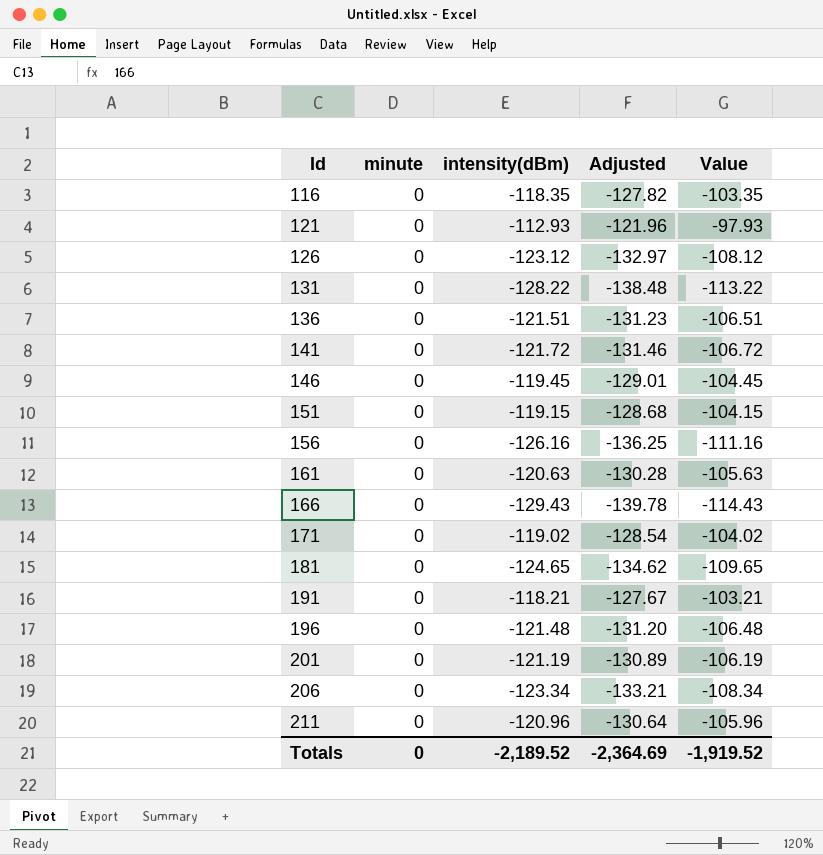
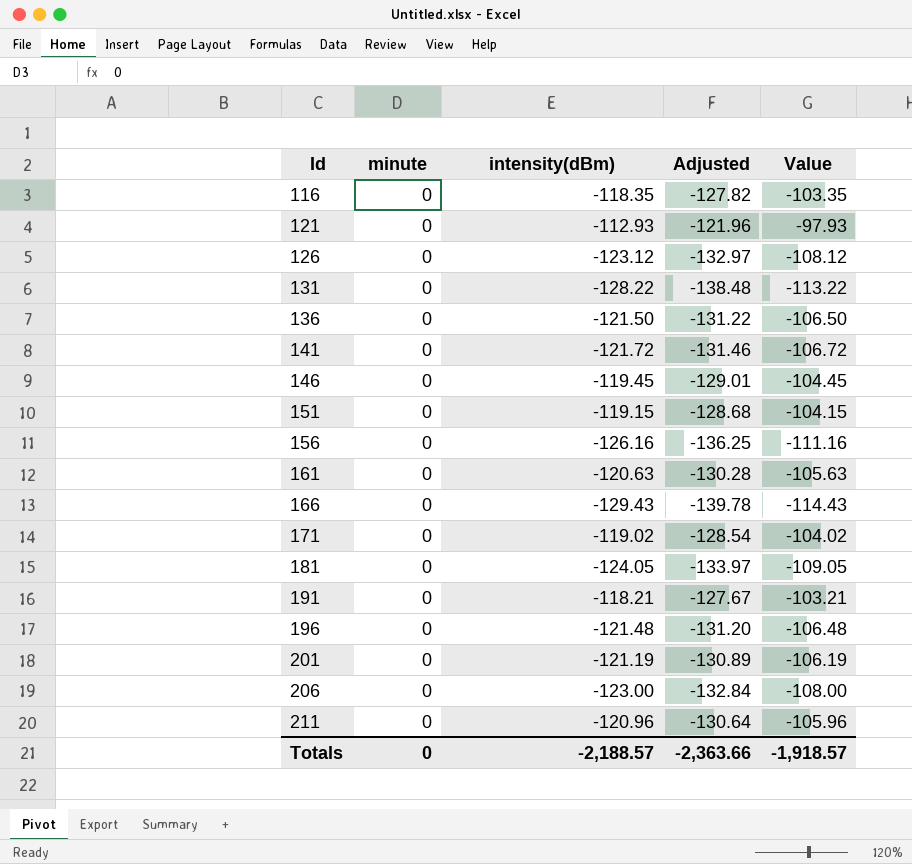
136 | intensity(dBm): -121.51 -> -121.50
136 | Adjusted: -131.23 -> -131.22
136 | Value: -106.51 -> -106.50
181 | intensity(dBm): -124.65 -> -124.05
181 | Adjusted: -134.62 -> -133.97
181 | Value: -109.65 -> -109.05
206 | intensity(dBm): -123.34 -> -123.00
206 | Adjusted: -133.21 -> -132.84
206 | Value: -108.34 -> -108.00
Totals | intensity(dBm): -2,189.52 -> -2,188.57
Totals | Adjusted: -2,364.69 -> -2,363.66
Totals | Value: -1,919.52 -> -1,918.57

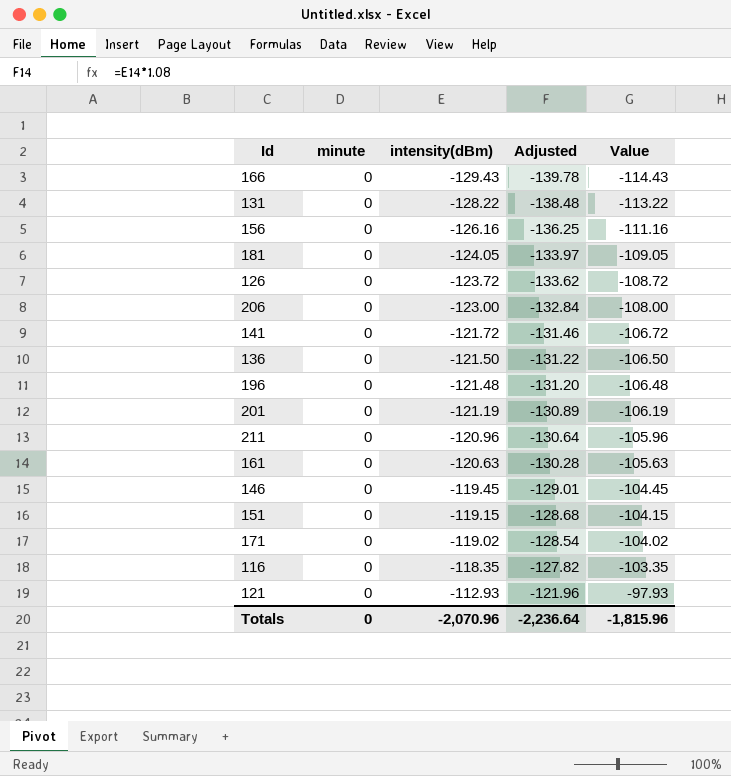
row order: Id ascending -> intensity(dBm) ascending
row 191: 0 | -118.21 | -127.67 | -103.21 -> none
126 | intensity(dBm): -123.12 -> -123.72
126 | Adjusted: -132.97 -> -133.62
126 | Value: -108.12 -> -108.72
Totals | intensity(dBm): -2,188.57 -> -2,070.96
Totals | Adjusted: -2,363.66 -> -2,236.64
Totals | Value: -1,918.57 -> -1,815.96

